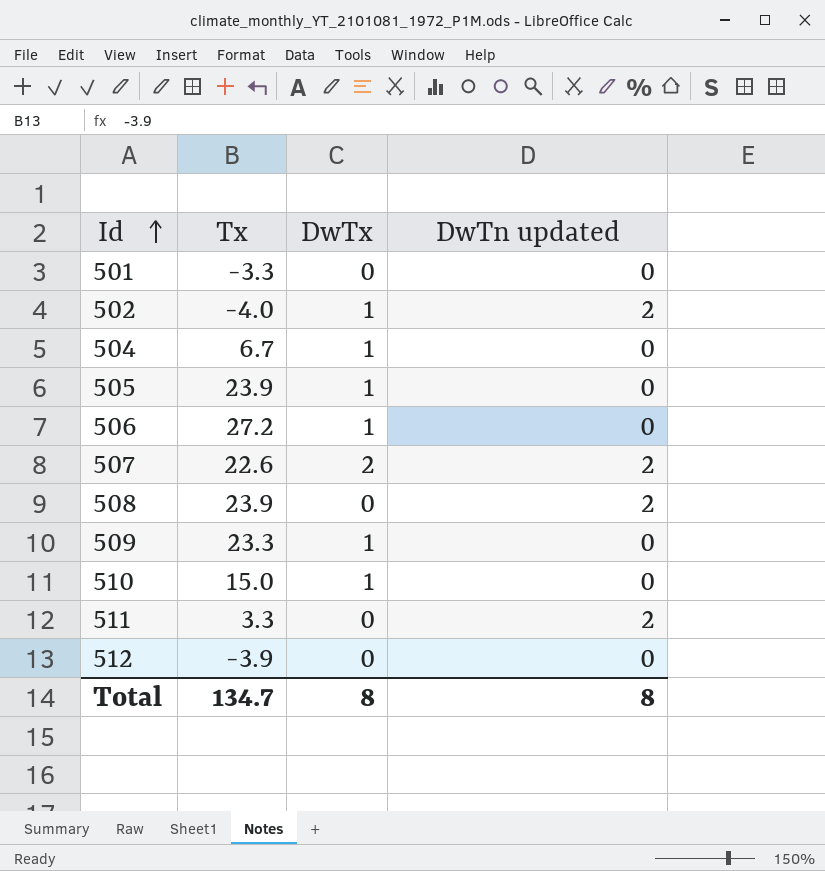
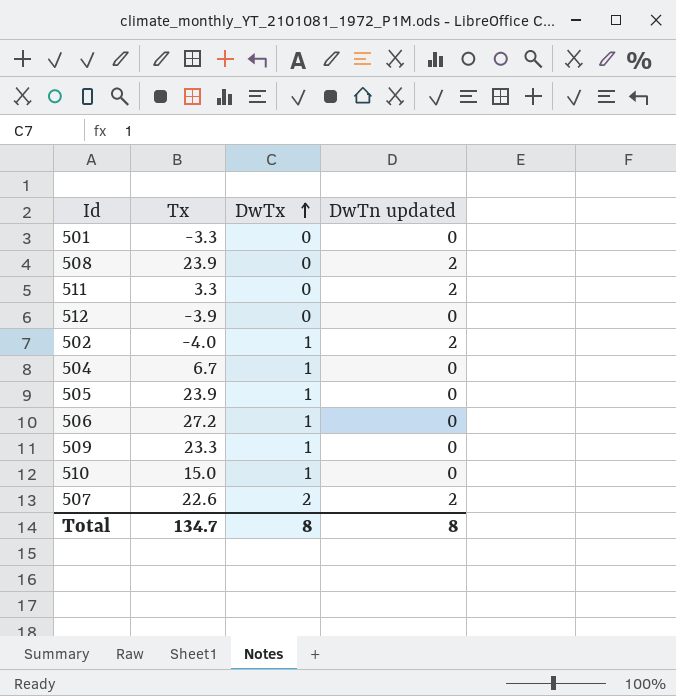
row order: Id ascending -> DwTx ascending

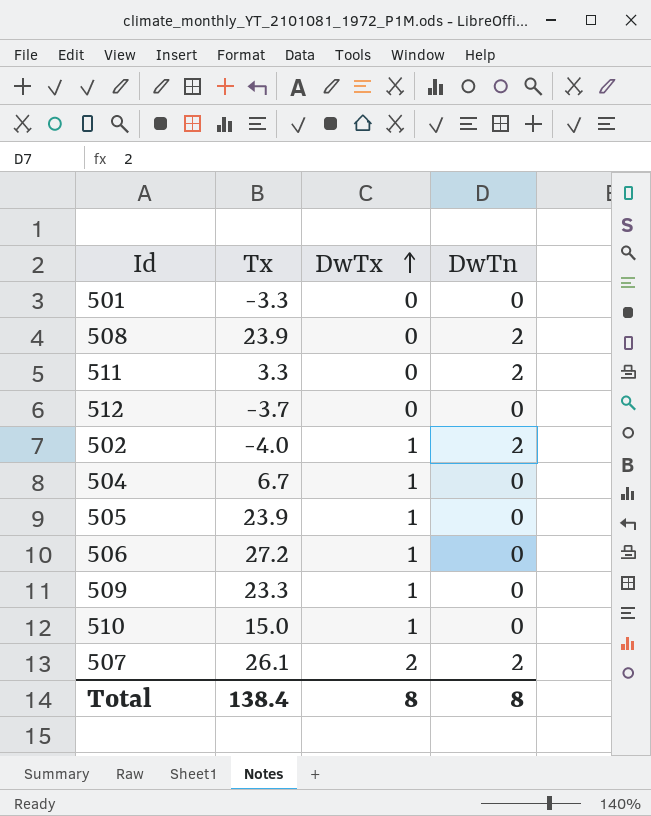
column name: DwTn updated -> DwTn
512 | Tx: -3.9 -> -3.7
507 | Tx: 22.6 -> 26.1
Total | Tx: 134.7 -> 138.4

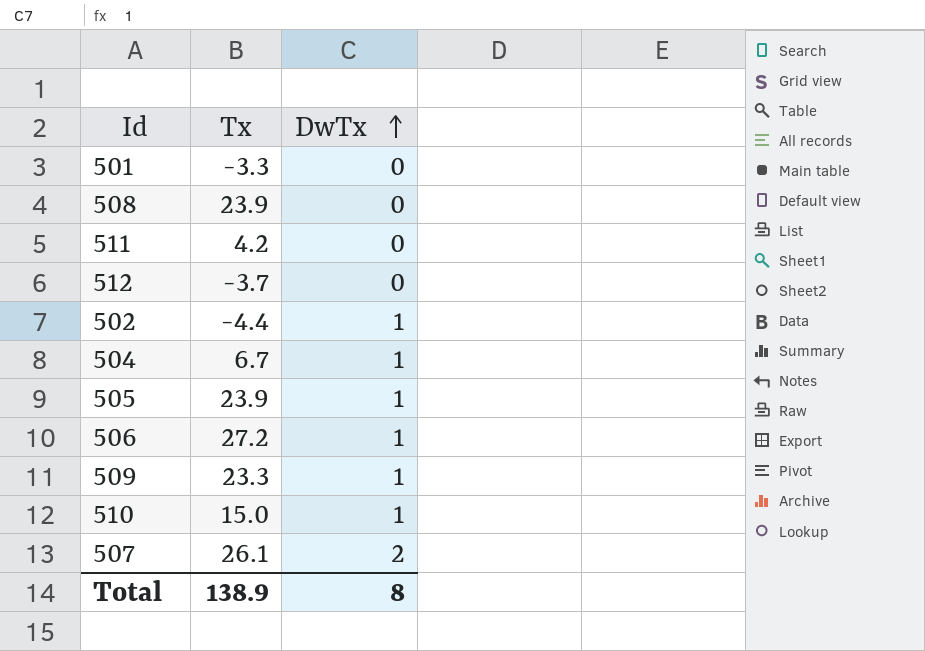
column DwTn | position: 4 -> none
511 | Tx: 3.3 -> 4.2
502 | Tx: -4.0 -> -4.4
Total | Tx: 138.4 -> 138.9

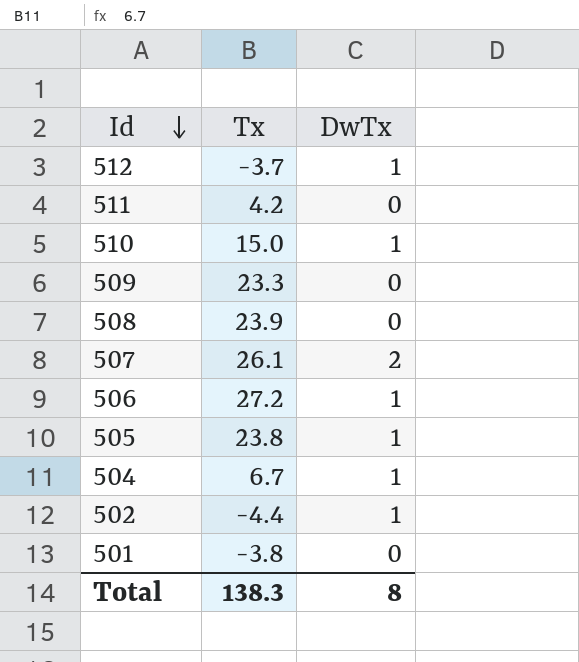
row order: DwTx ascending -> Id descending
512 | DwTx: 0 -> 1
509 | DwTx: 1 -> 0
505 | Tx: 23.9 -> 23.8
501 | Tx: -3.3 -> -3.8
Total | Tx: 138.9 -> 138.3

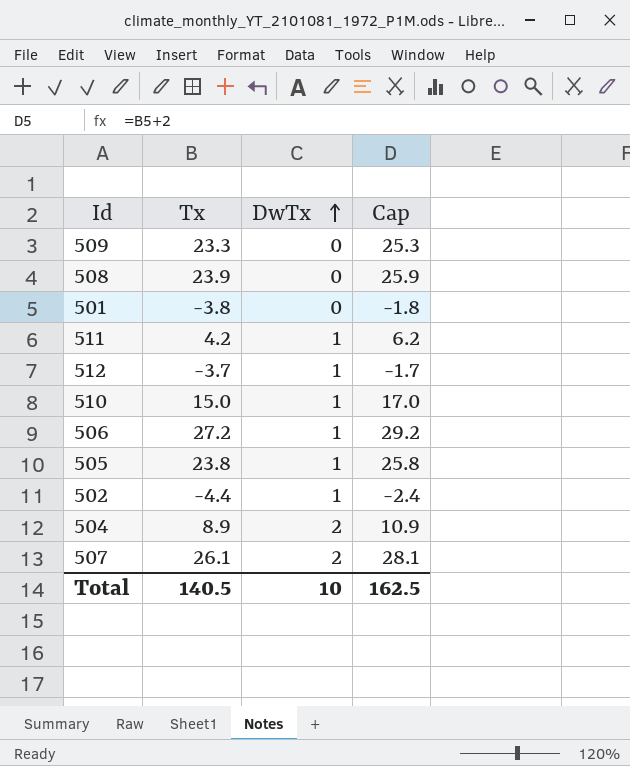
row order: Id descending -> DwTx ascending
column Cap | formula: none -> [Tx] + 2
511 | DwTx: 0 -> 1
504 | Tx: 6.7 -> 8.9
504 | DwTx: 1 -> 2
Total | Tx: 138.3 -> 140.5
Total | DwTx: 8 -> 10

